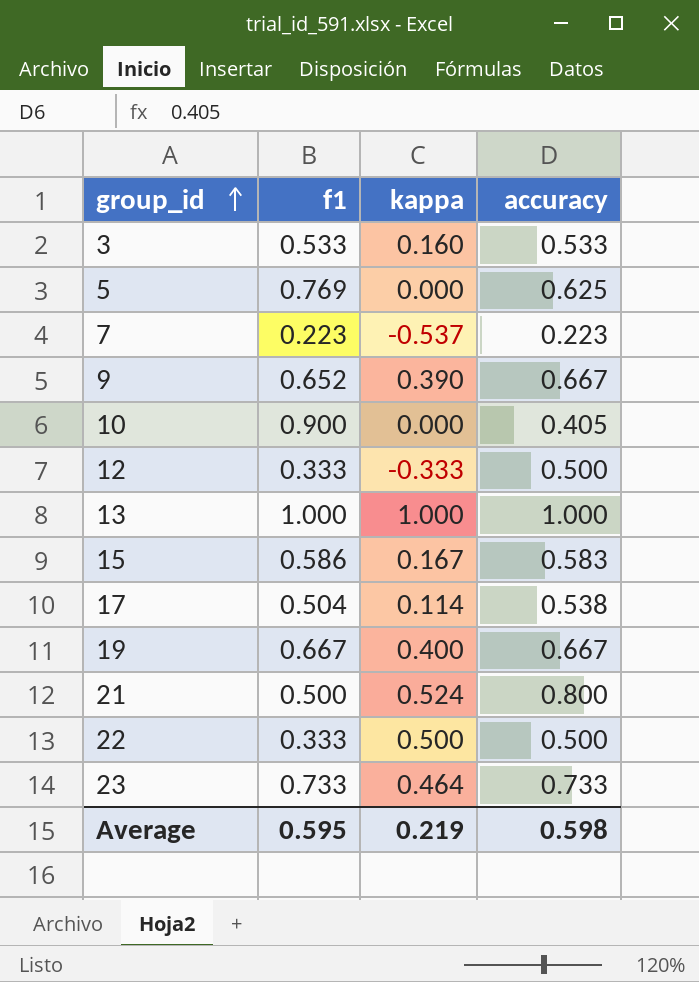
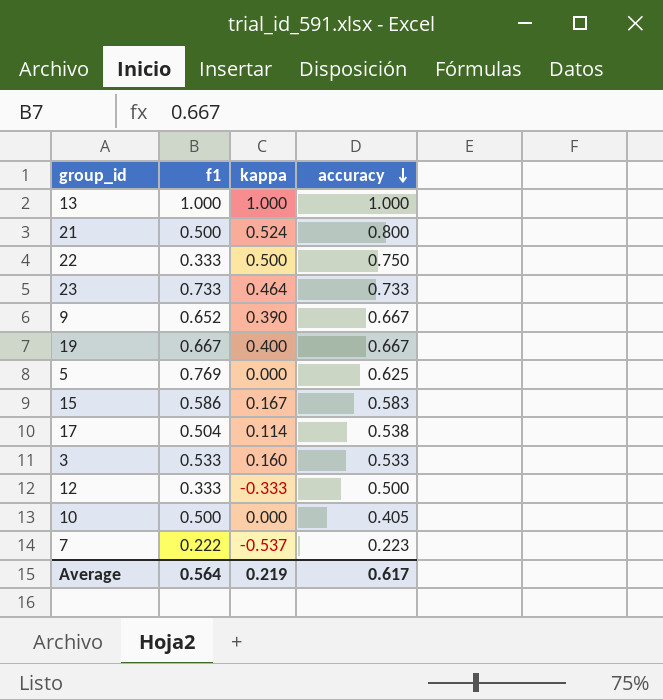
row order: group_id ascending -> accuracy descending
22 | accuracy: 0.500 -> 0.750
10 | f1: 0.900 -> 0.500
7 | f1: 0.223 -> 0.222
Average | f1: 0.595 -> 0.564
Average | accuracy: 0.598 -> 0.617

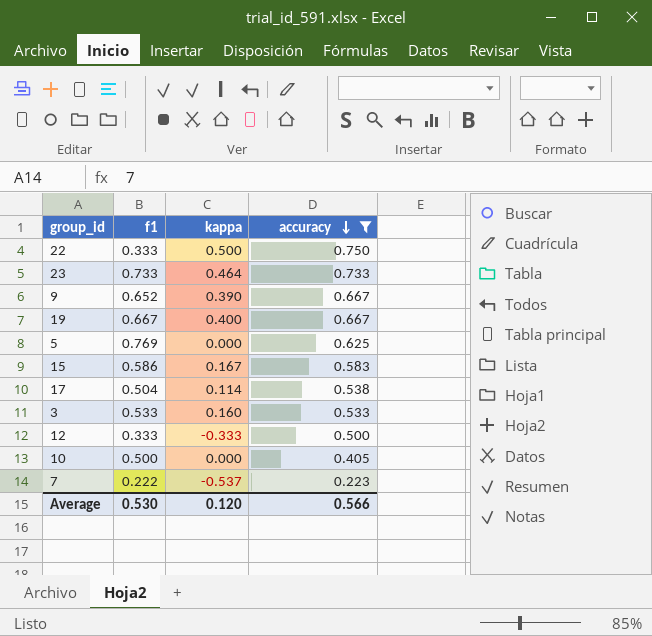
filter: none -> accuracy <= 0.750
Average | f1: 0.564 -> 0.530
Average | kappa: 0.219 -> 0.120
Average | accuracy: 0.617 -> 0.566

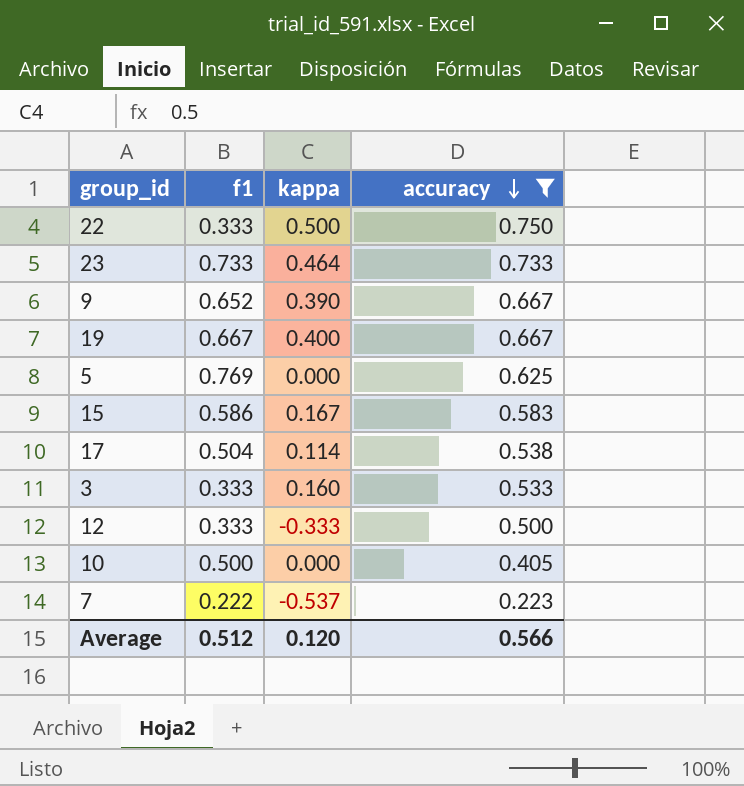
3 | f1: 0.533 -> 0.333
Average | f1: 0.530 -> 0.512

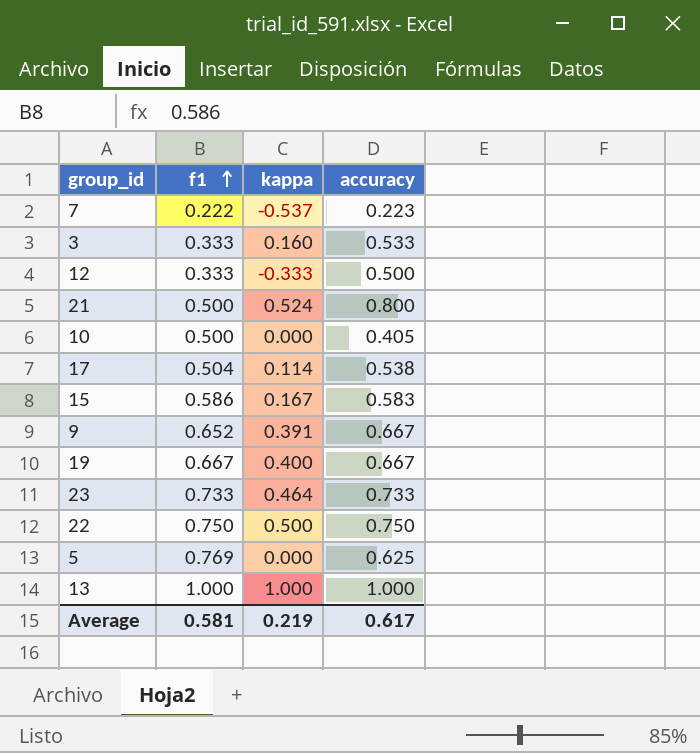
filter: accuracy <= 0.750 -> none
row order: accuracy descending -> f1 ascending
9 | kappa: 0.390 -> 0.391
22 | f1: 0.333 -> 0.750
Average | f1: 0.512 -> 0.581
Average | kappa: 0.120 -> 0.219
Average | accuracy: 0.566 -> 0.617

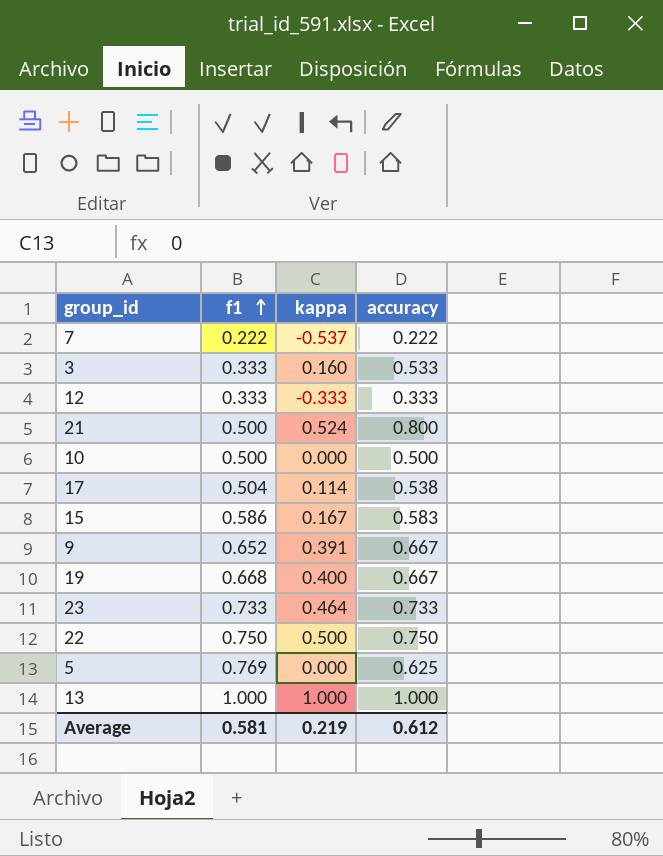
7 | accuracy: 0.223 -> 0.222
12 | accuracy: 0.500 -> 0.333
10 | accuracy: 0.405 -> 0.500
19 | f1: 0.667 -> 0.668
Average | accuracy: 0.617 -> 0.612

